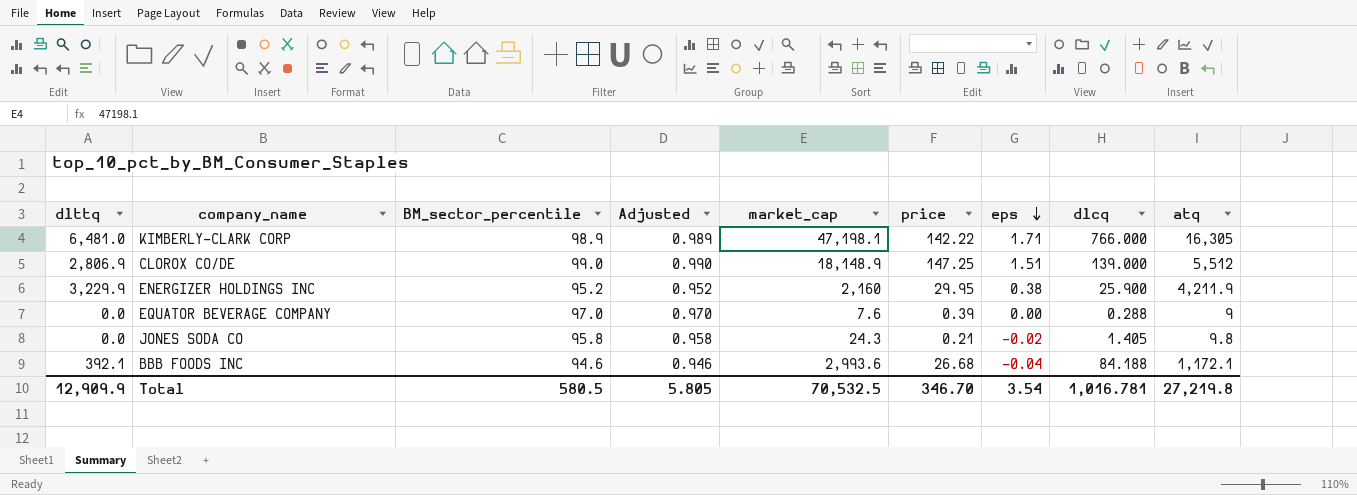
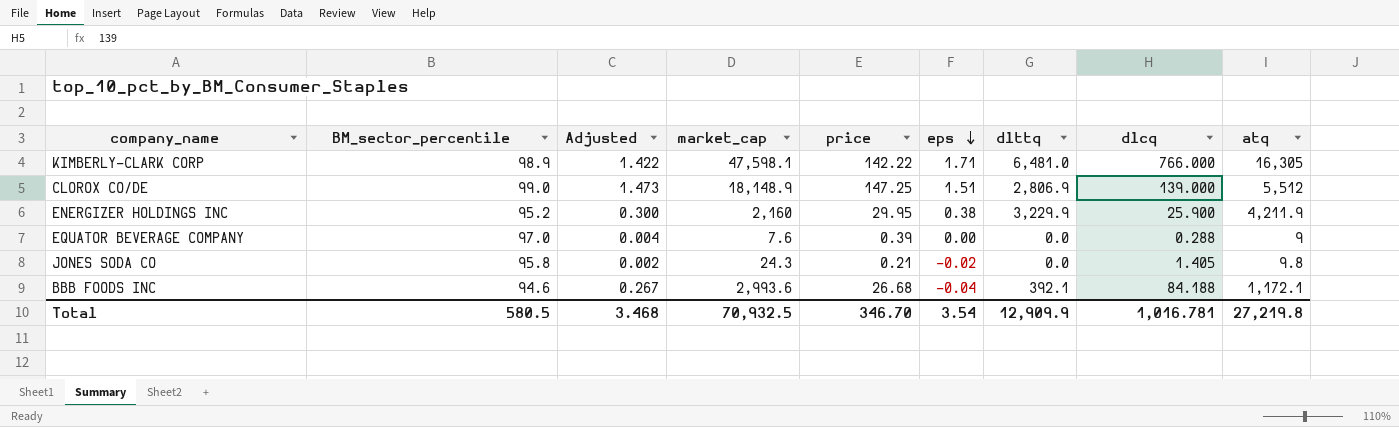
column Adjusted | formula: [BM_sector_percentile] * 0.01 -> [price] * 0.01
column dlttq | position: 1 -> 7
KIMBERLY-CLARK CORP | market_cap: 47,198.1 -> 47,598.1
Total | Adjusted: 5.805 -> 3.468
Total | market_cap: 70,532.5 -> 70,932.5

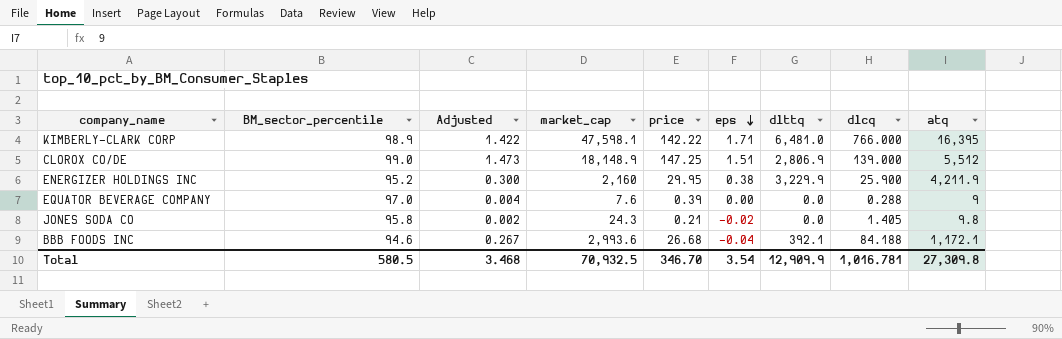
KIMBERLY-CLARK CORP | atq: 16,305 -> 16,395
Total | atq: 27,219.8 -> 27,309.8

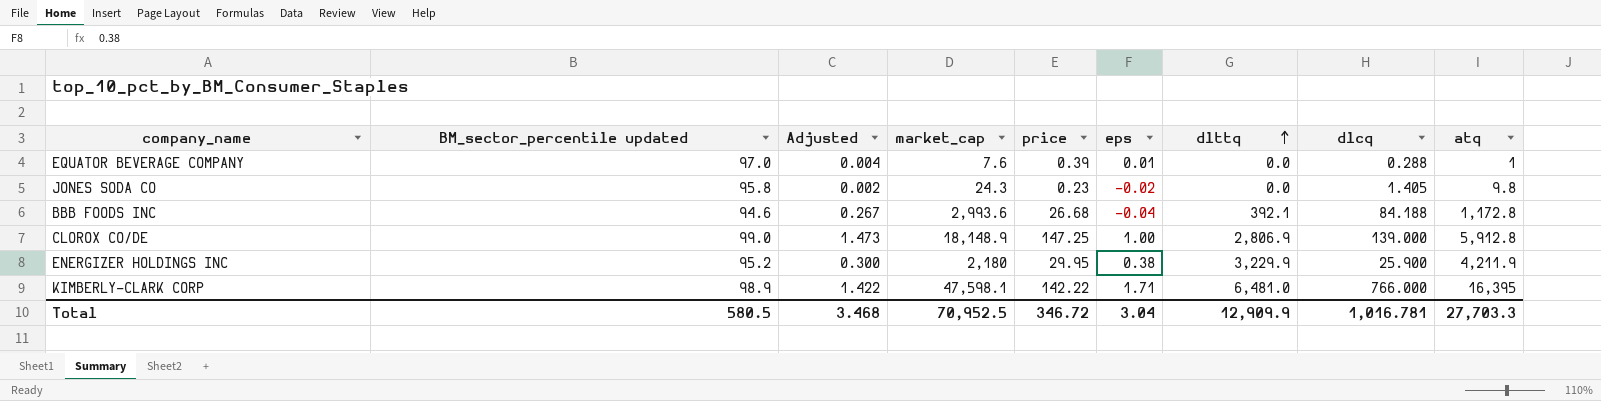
row order: eps descending -> dlttq ascending
column name: BM_sector_percentile -> BM_sector_percentile updated
EQUATOR BEVERAGE COMPANY | eps: 0.00 -> 0.01
EQUATOR BEVERAGE COMPANY | atq: 9 -> 1
JONES SODA CO | price: 0.21 -> 0.23
BBB FOODS INC | atq: 1,172.1 -> 1,172.8
CLOROX CO/DE | eps: 1.51 -> 1.00
CLOROX CO/DE | atq: 5,512 -> 5,912.8
ENERGIZER HOLDINGS INC | market_cap: 2,160 -> 2,180
Total | market_cap: 70,932.5 -> 70,952.5
Total | price: 346.70 -> 346.72
Total | eps: 3.54 -> 3.04
Total | atq: 27,309.8 -> 27,703.3

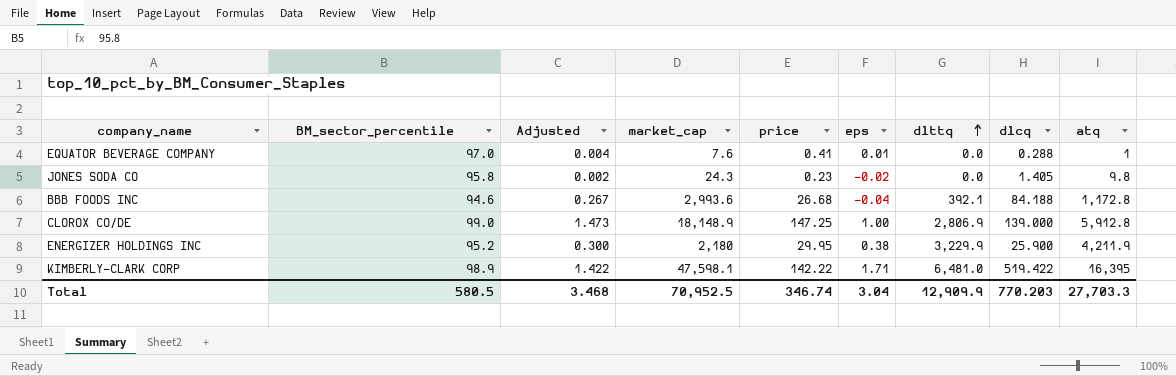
column name: BM_sector_percentile updated -> BM_sector_percentile
EQUATOR BEVERAGE COMPANY | price: 0.39 -> 0.41
KIMBERLY-CLARK CORP | dlcq: 766.000 -> 519.422
Total | price: 346.72 -> 346.74
Total | dlcq: 1,016.781 -> 770.203

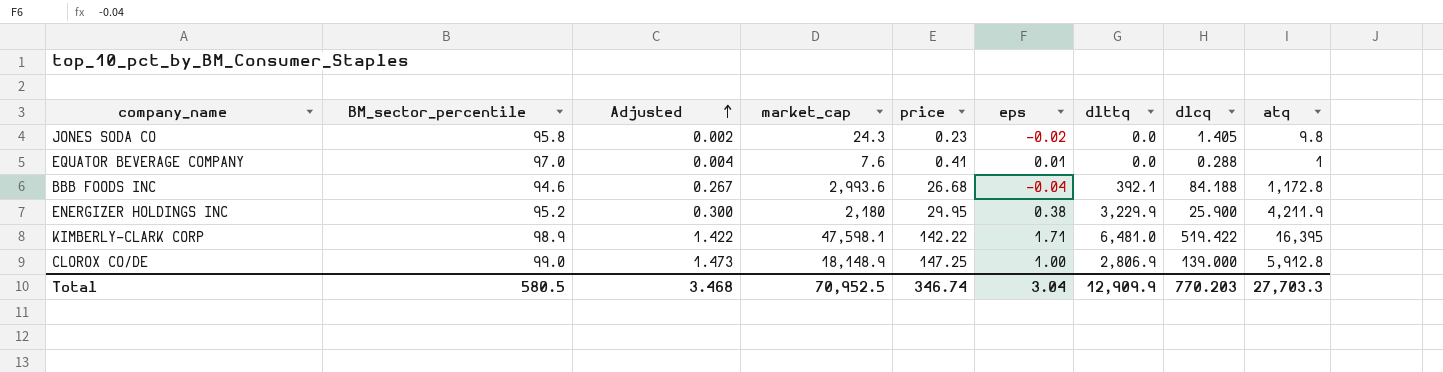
row order: dlttq ascending -> Adjusted ascending

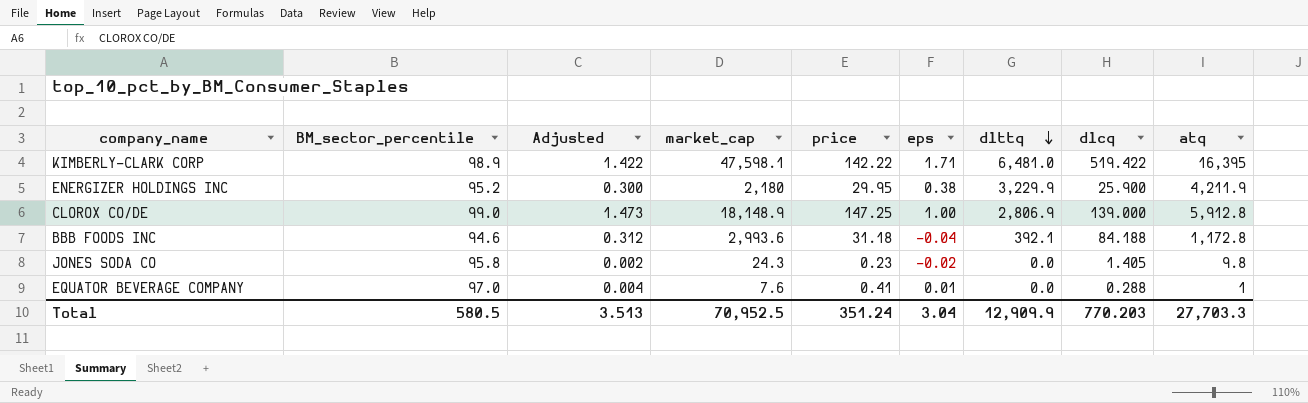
row order: Adjusted ascending -> dlttq descending
BBB FOODS INC | Adjusted: 0.267 -> 0.312
BBB FOODS INC | price: 26.68 -> 31.18
Total | Adjusted: 3.468 -> 3.513
Total | price: 346.74 -> 351.24

